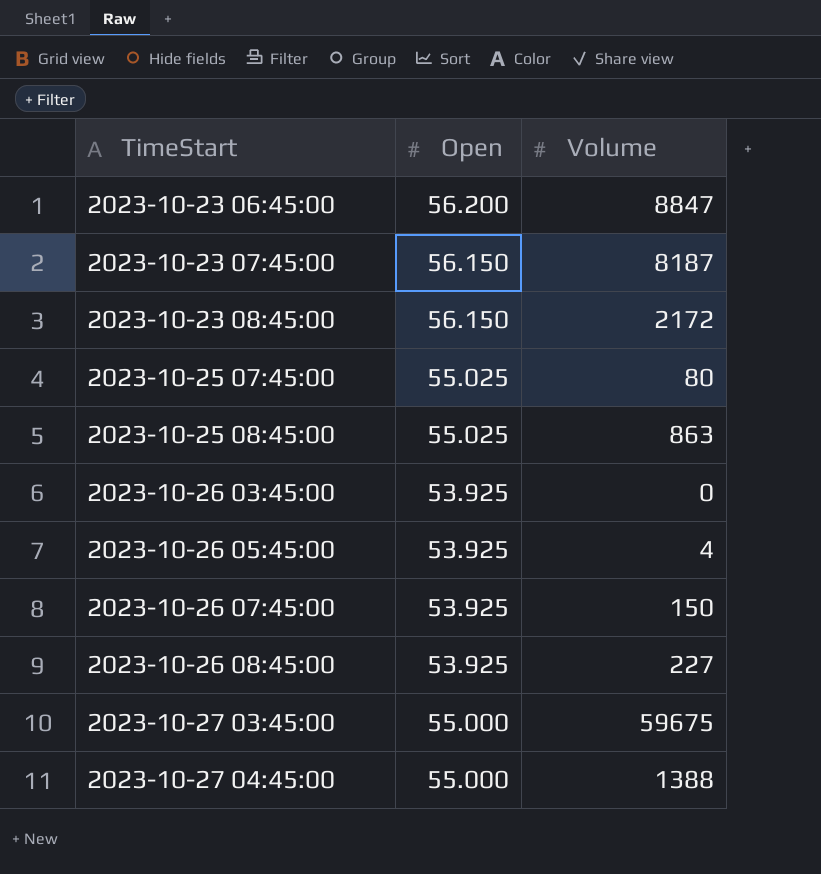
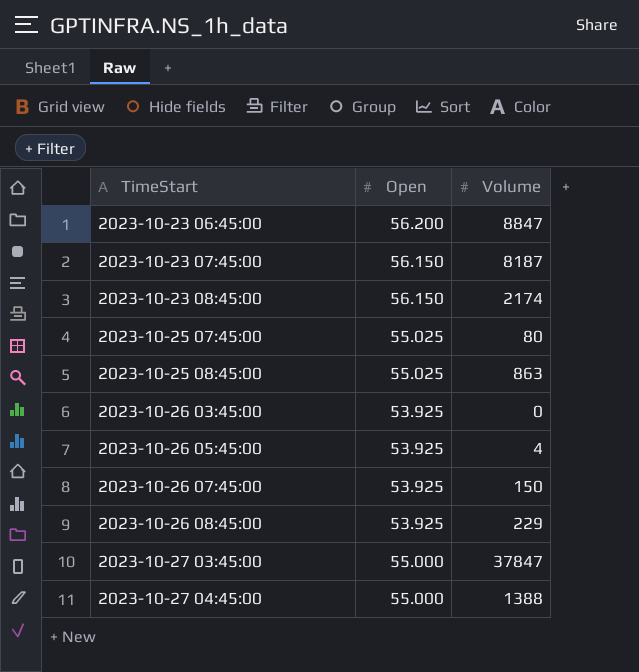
2023-10-23 08:45:00 | Volume: 2172 -> 2174
2023-10-26 08:45:00 | Volume: 227 -> 229
2023-10-27 03:45:00 | Volume: 59675 -> 37847

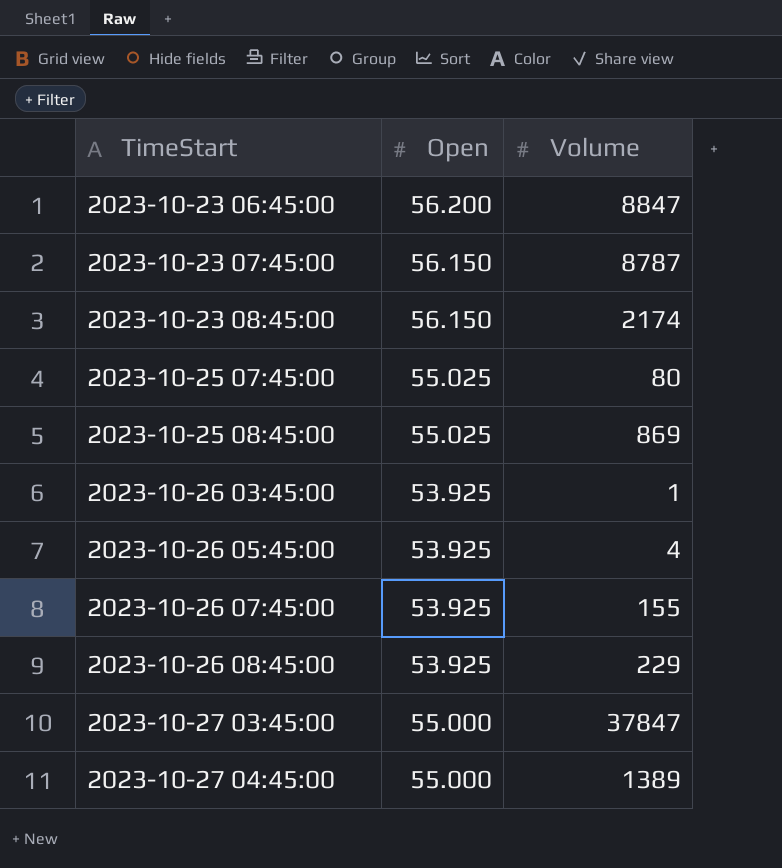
2023-10-23 07:45:00 | Volume: 8187 -> 8787
2023-10-25 08:45:00 | Volume: 863 -> 869
2023-10-26 03:45:00 | Volume: 0 -> 1
2023-10-26 07:45:00 | Volume: 150 -> 155
2023-10-27 04:45:00 | Volume: 1388 -> 1389

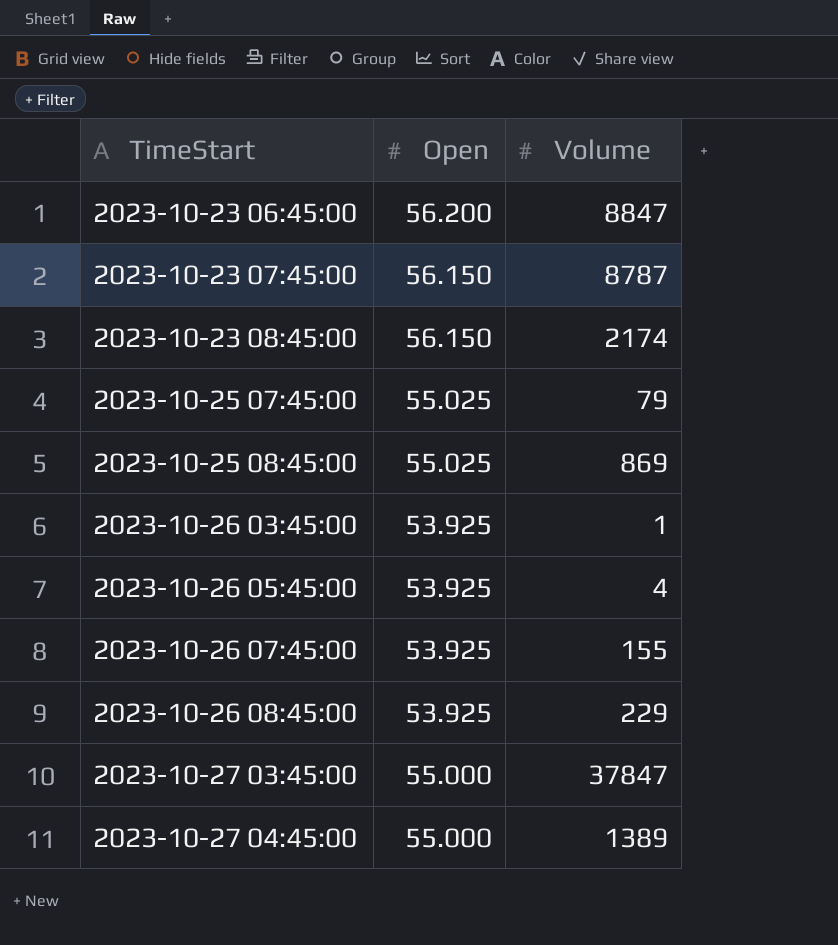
2023-10-25 07:45:00 | Volume: 80 -> 79

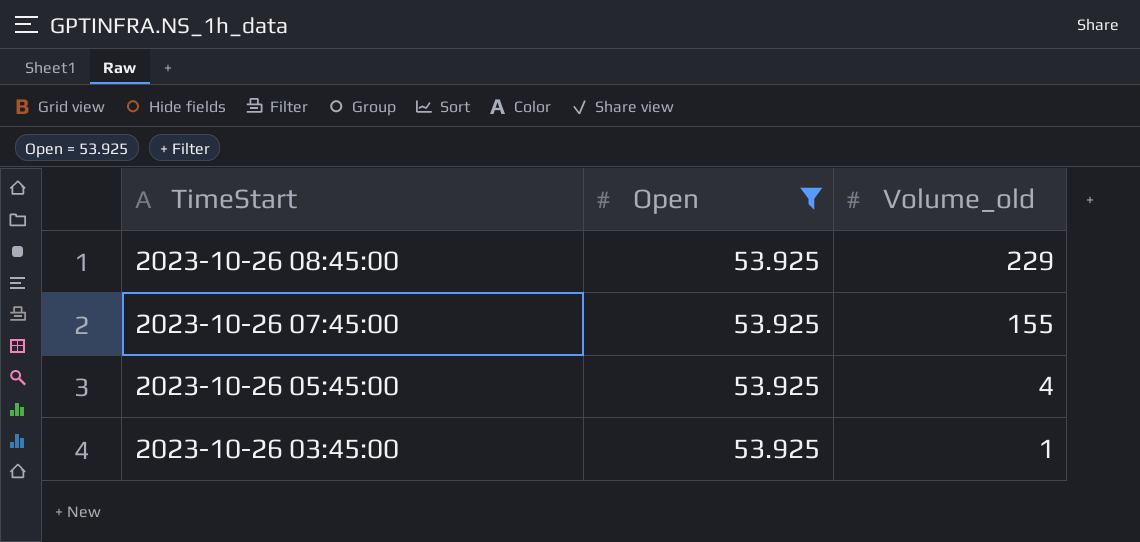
filter: none -> Open = 53.925
row order: TimeStart ascending -> TimeStart descending
column name: Volume -> Volume_old

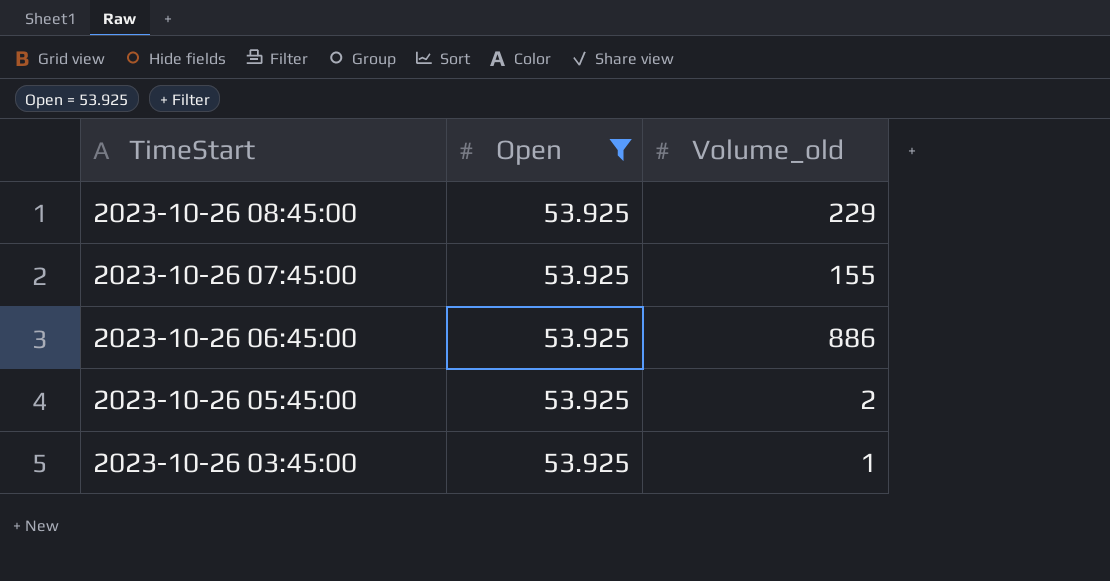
row 2023-10-26 06:45:00: none -> 53.925 | 886
2023-10-26 05:45:00 | Volume_old: 4 -> 2

